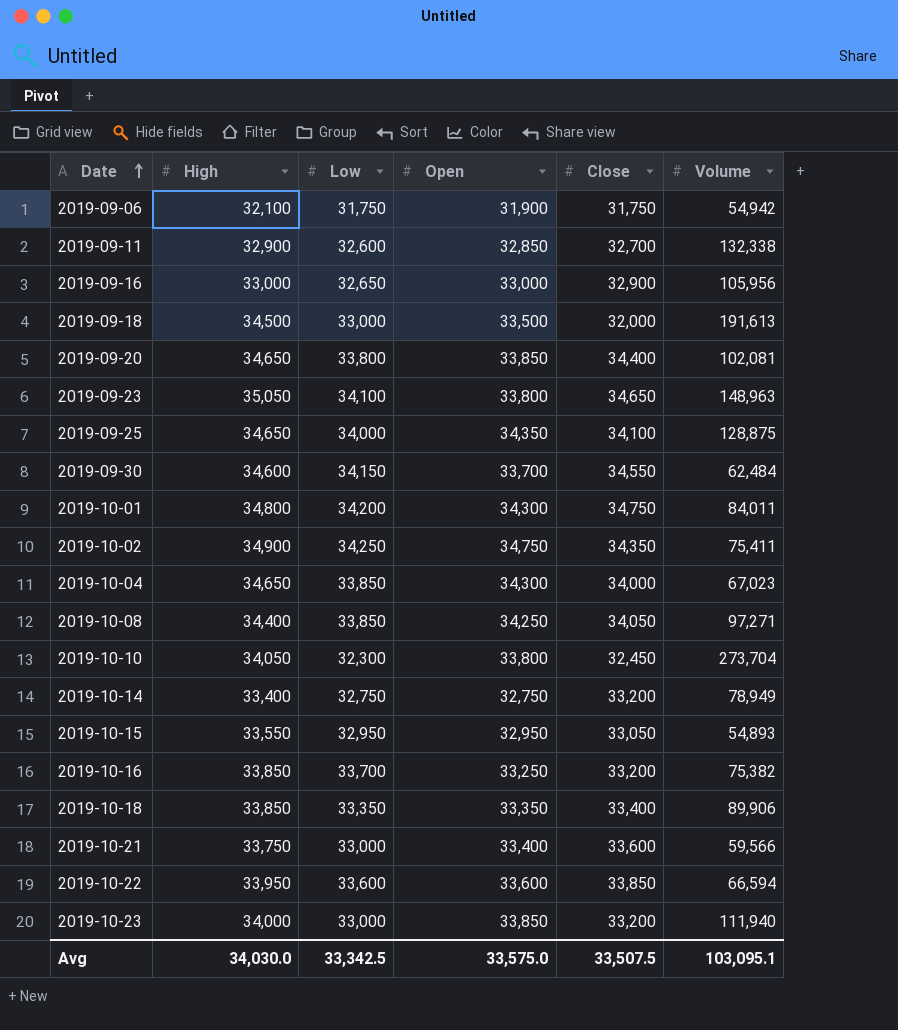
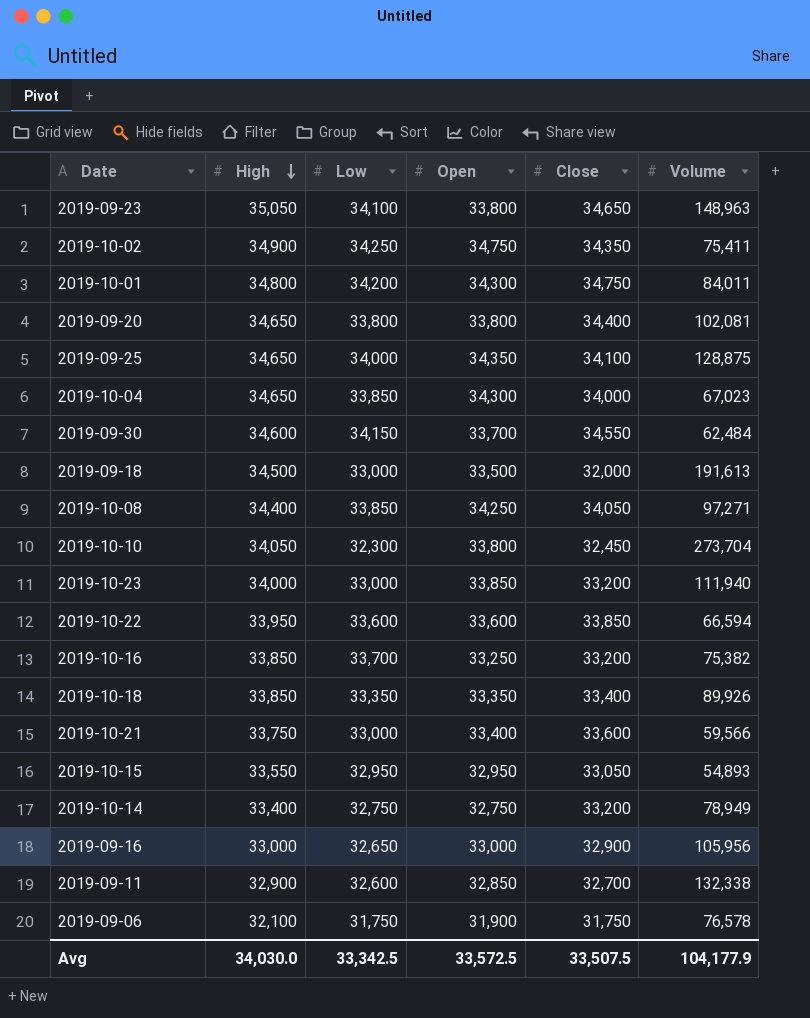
row order: Date ascending -> High descending
2019-09-20 | Open: 33,850 -> 33,800
2019-10-18 | Volume: 89,906 -> 89,926
2019-09-06 | Volume: 54,942 -> 76,578
Avg | Open: 33,575.0 -> 33,572.5
Avg | Volume: 103,095.1 -> 104,177.9

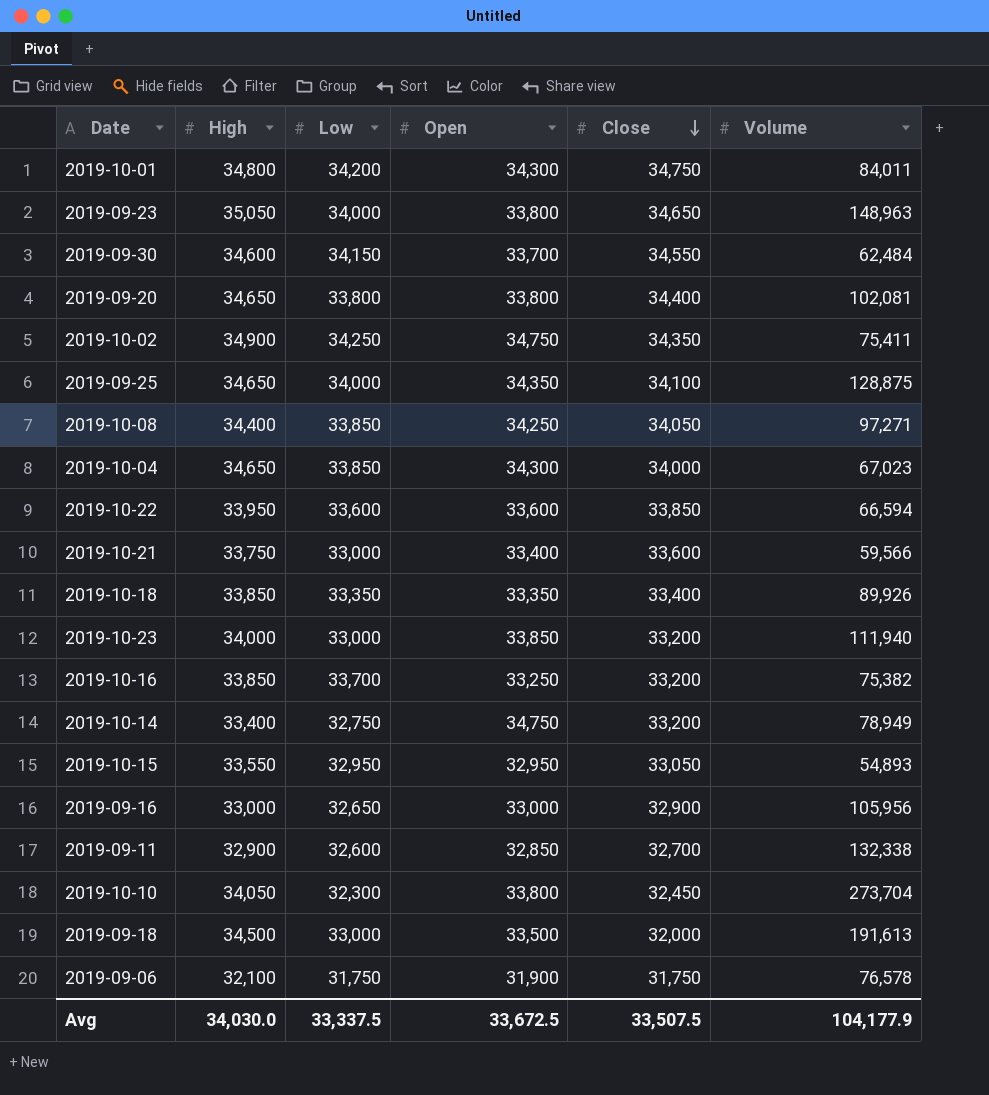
row order: High descending -> Close descending
2019-09-23 | Low: 34,100 -> 34,000
2019-10-14 | Open: 32,750 -> 34,750
Avg | Low: 33,342.5 -> 33,337.5
Avg | Open: 33,572.5 -> 33,672.5

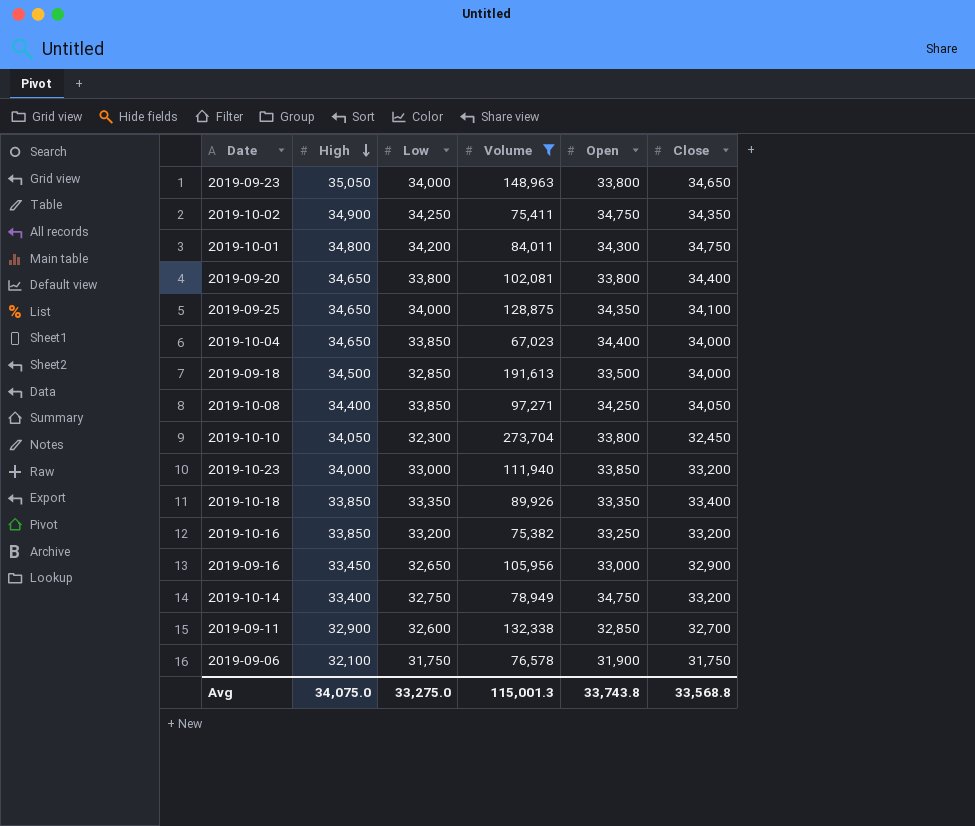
filter: none -> Volume >= 67,023
row order: Close descending -> High descending
column Volume | position: 6 -> 4
2019-10-04 | Open: 34,300 -> 34,400
2019-09-18 | Low: 33,000 -> 32,850
2019-09-18 | Close: 32,000 -> 34,000
2019-10-16 | Low: 33,700 -> 33,200
2019-09-16 | High: 33,000 -> 33,450
Avg | High: 34,030.0 -> 34,075.0
Avg | Low: 33,337.5 -> 33,275.0
Avg | Volume: 104,177.9 -> 115,001.3
Avg | Open: 33,672.5 -> 33,743.8
Avg | Close: 33,507.5 -> 33,568.8

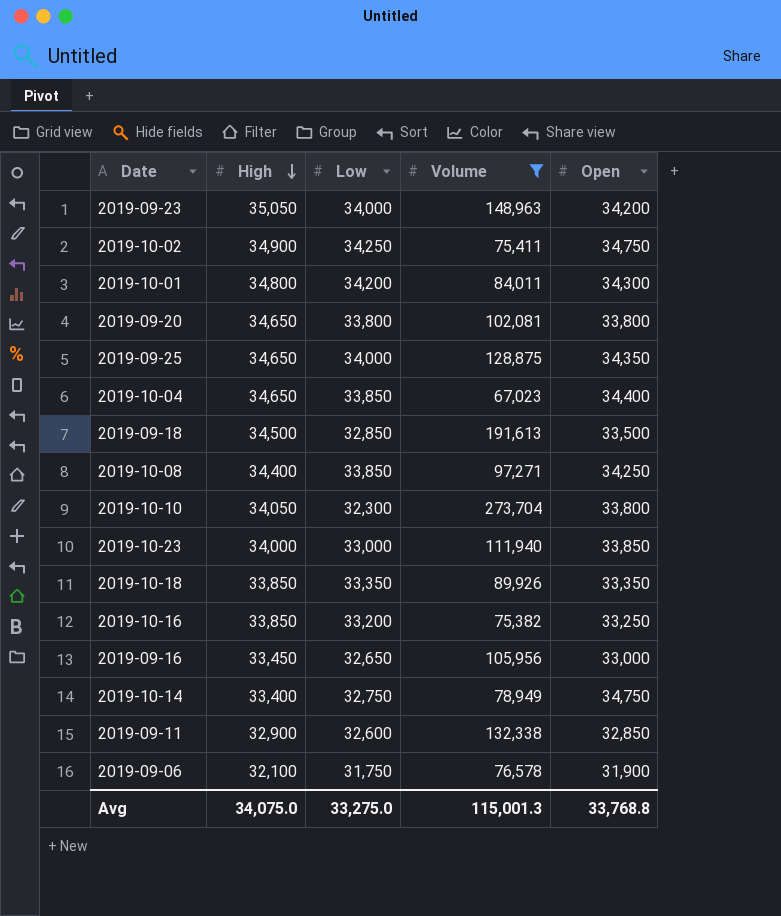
column Close | position: 6 -> none
2019-09-23 | Open: 33,800 -> 34,200
Avg | Open: 33,743.8 -> 33,768.8

